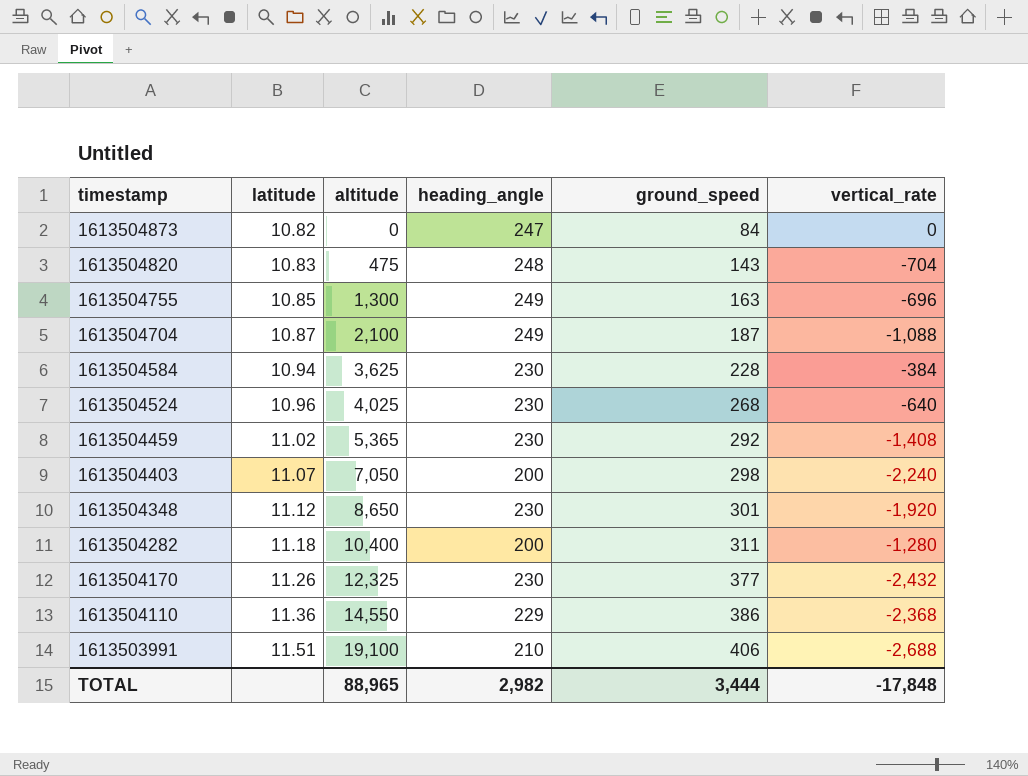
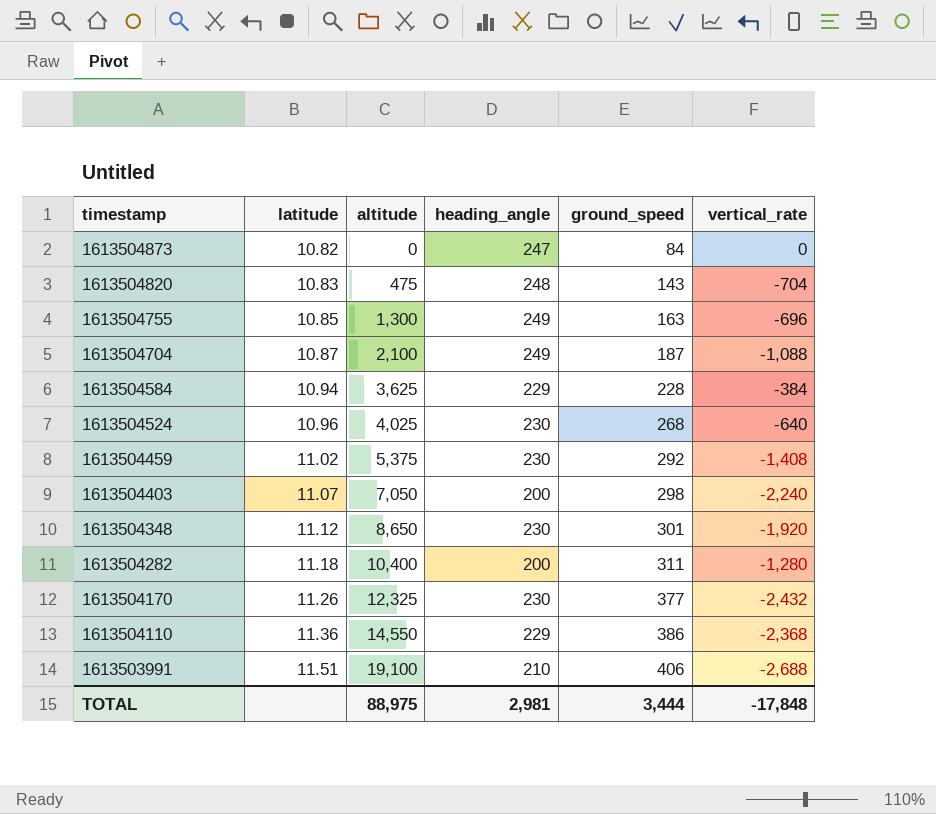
1613504584 | heading_angle: 230 -> 229
1613504459 | altitude: 5,365 -> 5,375
TOTAL | altitude: 88,965 -> 88,975
TOTAL | heading_angle: 2,982 -> 2,981

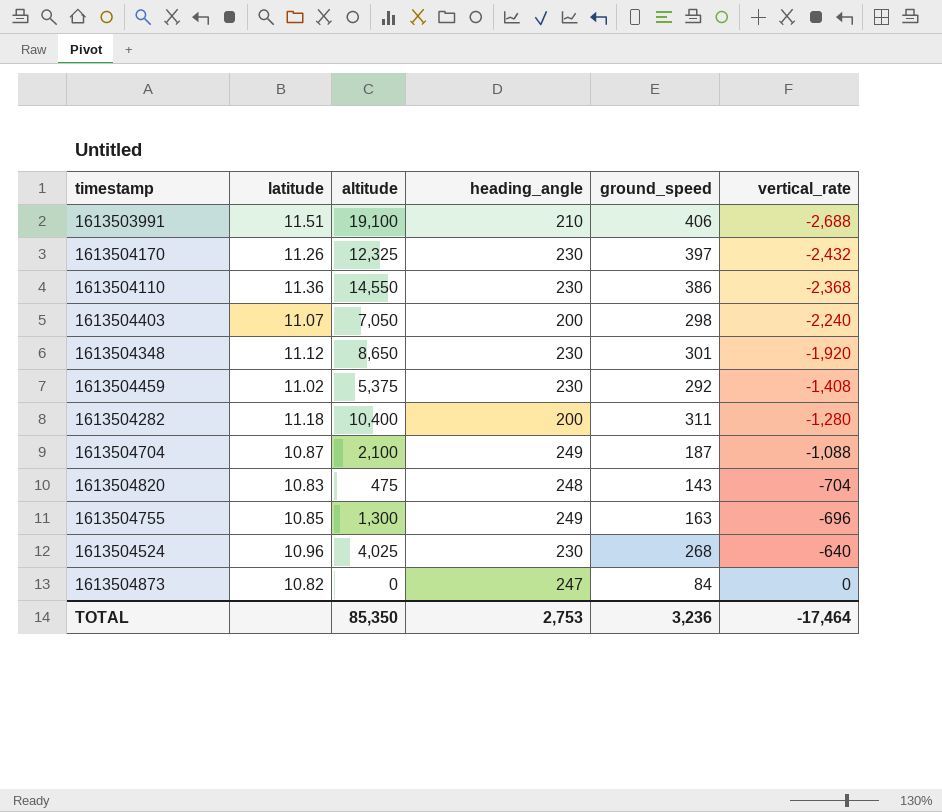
row order: timestamp descending -> vertical_rate ascending
row 1613504584: 10.94 | 3,625 | 229 | 228 | -384 -> none
1613504170 | ground_speed: 377 -> 397
1613504110 | heading_angle: 229 -> 230
TOTAL | altitude: 88,975 -> 85,350
TOTAL | heading_angle: 2,981 -> 2,753
TOTAL | ground_speed: 3,444 -> 3,236
TOTAL | vertical_rate: -17,848 -> -17,464

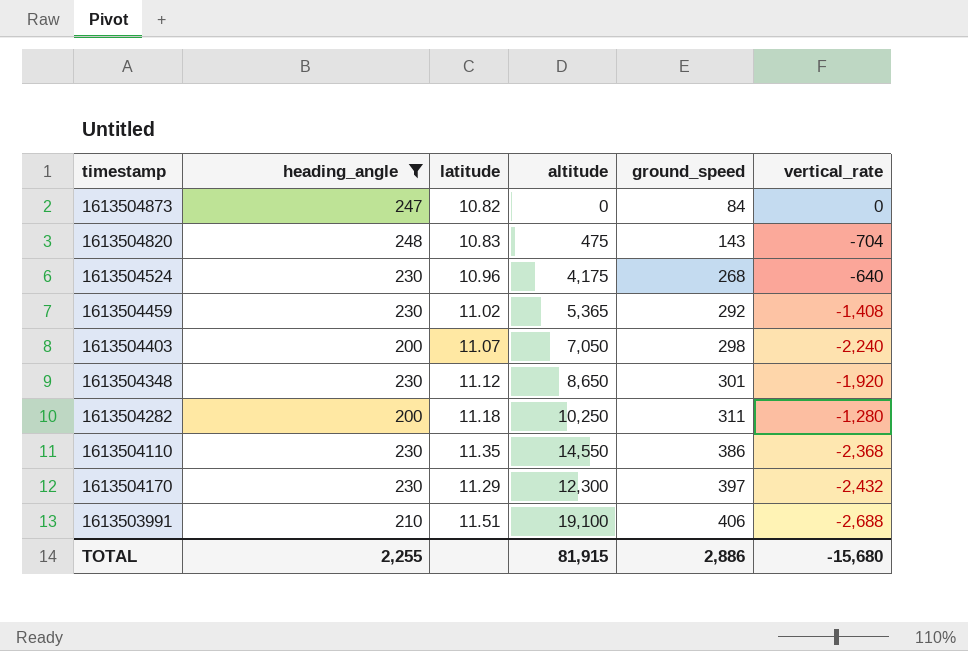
filter: none -> heading_angle != 249
row order: vertical_rate ascending -> ground_speed ascending
column heading_angle | position: 4 -> 2
1613504524 | altitude: 4,025 -> 4,175
1613504459 | altitude: 5,375 -> 5,365
1613504282 | altitude: 10,400 -> 10,250
1613504110 | latitude: 11.36 -> 11.35
1613504170 | latitude: 11.26 -> 11.29
1613504170 | altitude: 12,325 -> 12,300
TOTAL | heading_angle: 2,753 -> 2,255
TOTAL | altitude: 85,350 -> 81,915
TOTAL | ground_speed: 3,236 -> 2,886
TOTAL | vertical_rate: -17,464 -> -15,680

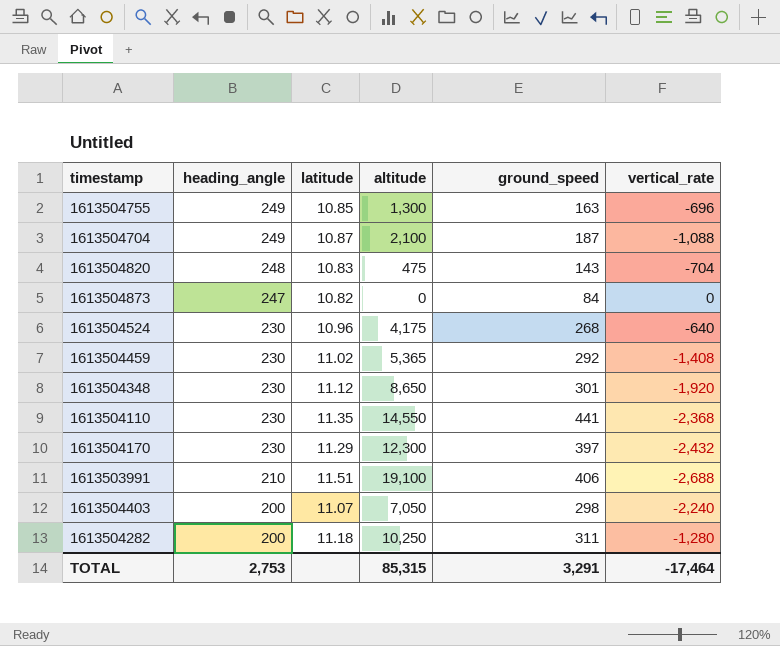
filter: heading_angle != 249 -> none
row order: ground_speed ascending -> heading_angle descending
1613504110 | ground_speed: 386 -> 441
TOTAL | heading_angle: 2,255 -> 2,753
TOTAL | altitude: 81,915 -> 85,315
TOTAL | ground_speed: 2,886 -> 3,291
TOTAL | vertical_rate: -15,680 -> -17,464

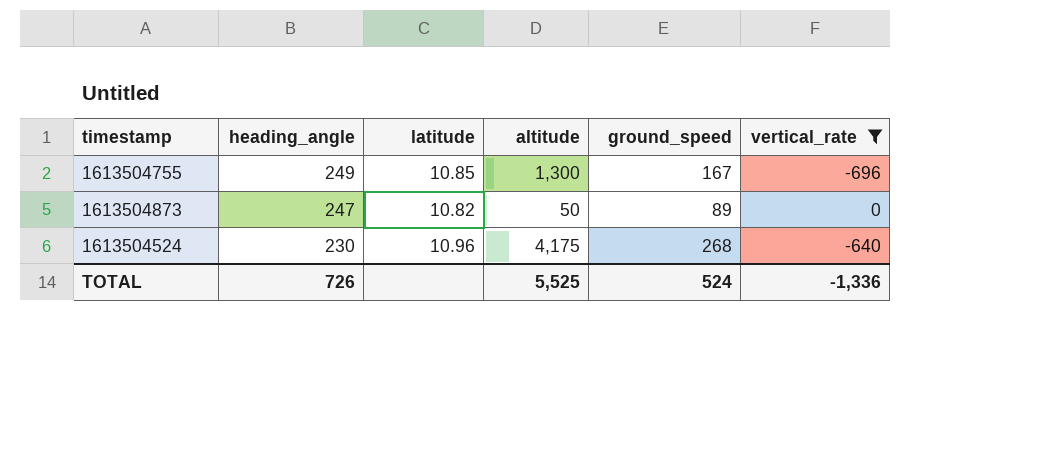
filter: none -> vertical_rate >= -696
1613504755 | ground_speed: 163 -> 167
1613504873 | altitude: 0 -> 50
1613504873 | ground_speed: 84 -> 89
TOTAL | heading_angle: 2,753 -> 726
TOTAL | altitude: 85,315 -> 5,525
TOTAL | ground_speed: 3,291 -> 524
TOTAL | vertical_rate: -17,464 -> -1,336

